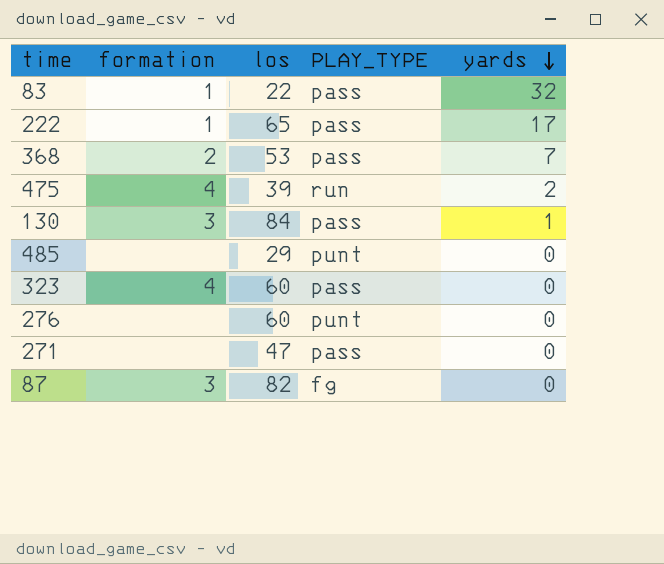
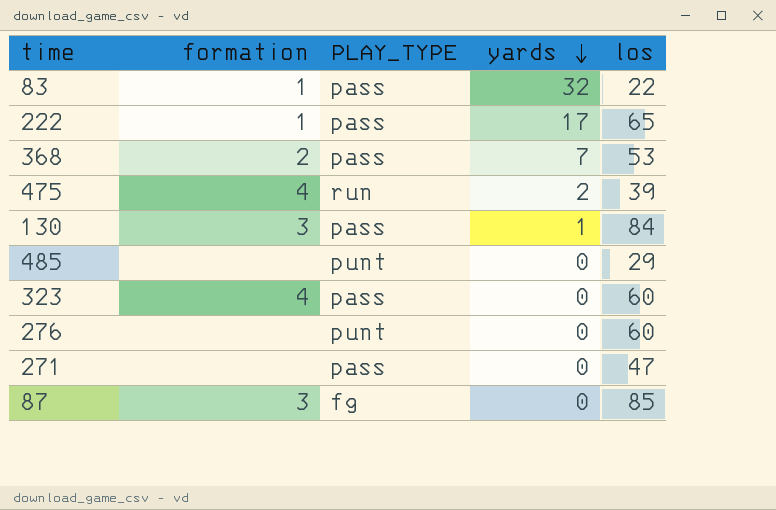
column los | position: 3 -> 5
87 | los: 82 -> 85

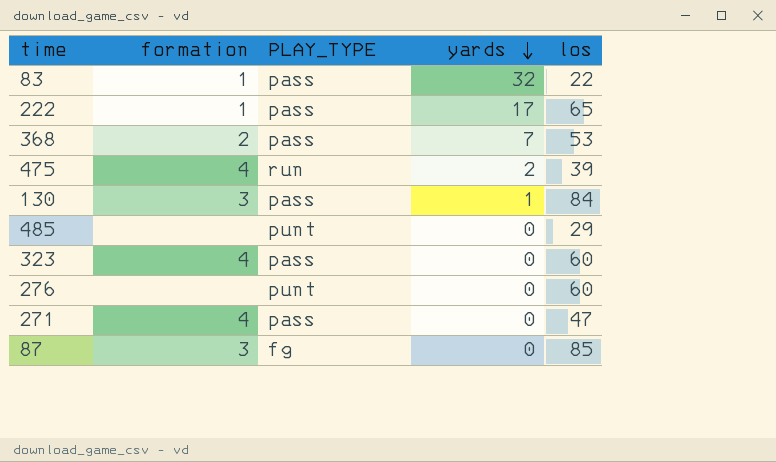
271 | formation: none -> 4

